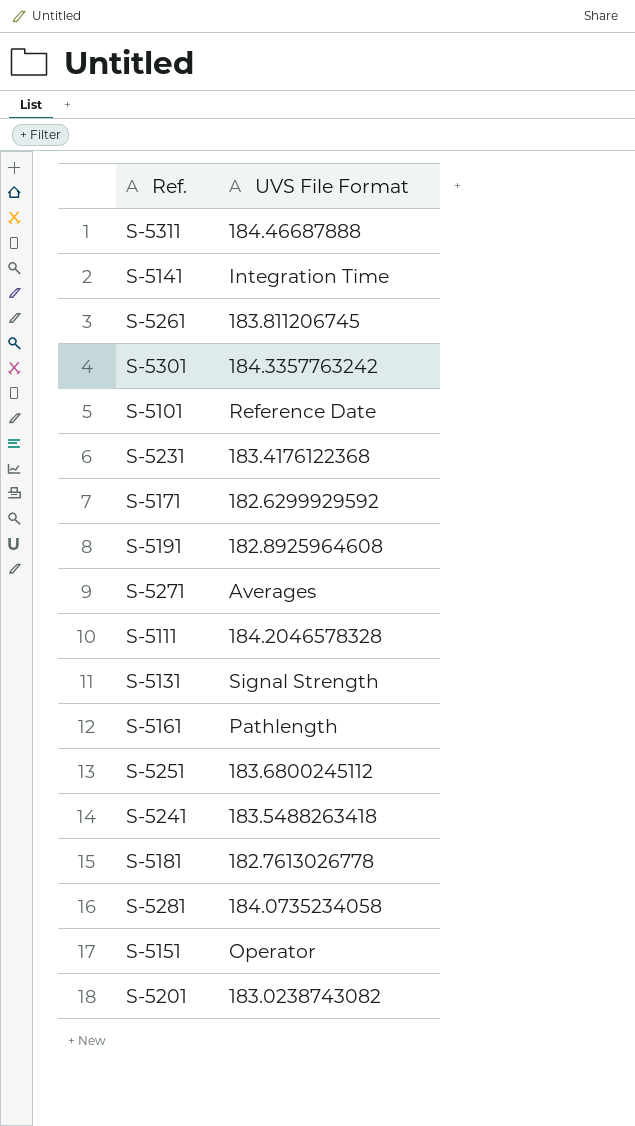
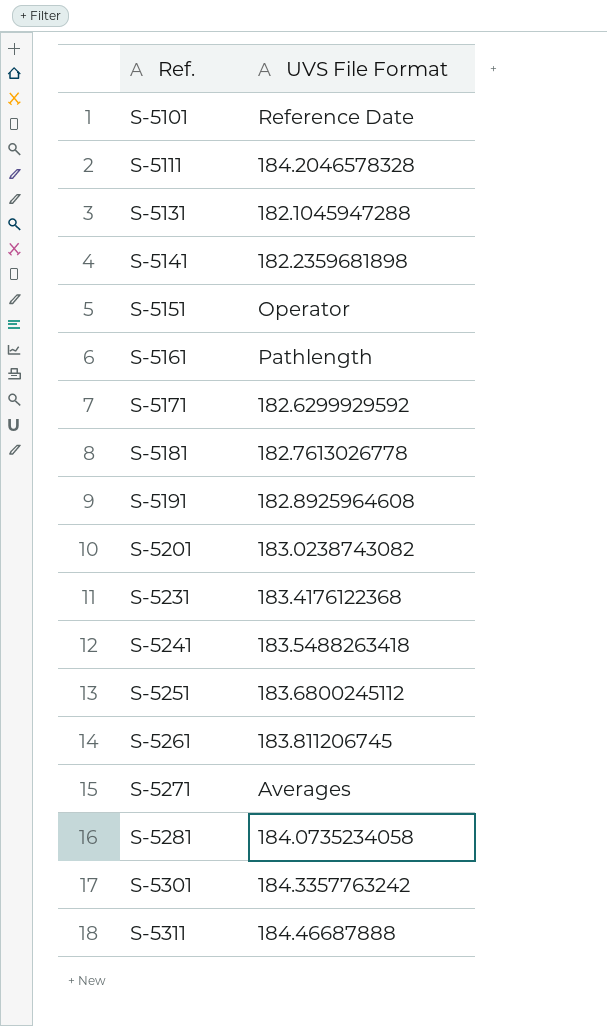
row order: none -> Ref. ascending
S-5131 | UVS File Format: Signal Strength -> 182.1045947288
S-5141 | UVS File Format: Integration Time -> 182.2359681898

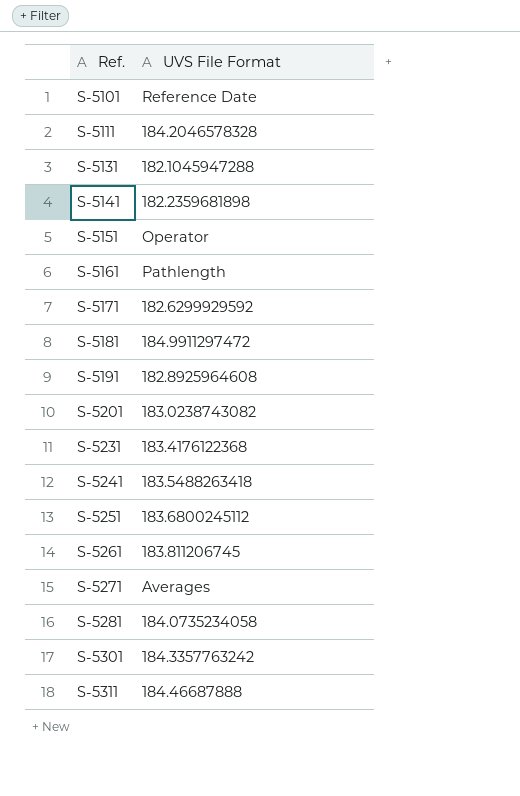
S-5181 | UVS File Format: 182.7613026778 -> 184.9911297472

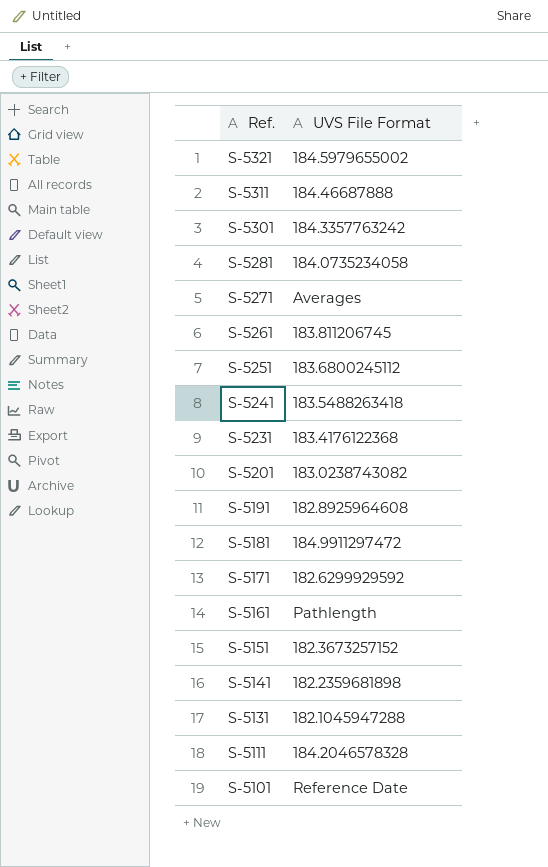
row order: Ref. ascending -> Ref. descending
row S-5321: none -> 184.5979655002
S-5151 | UVS File Format: Operator -> 182.3673257152

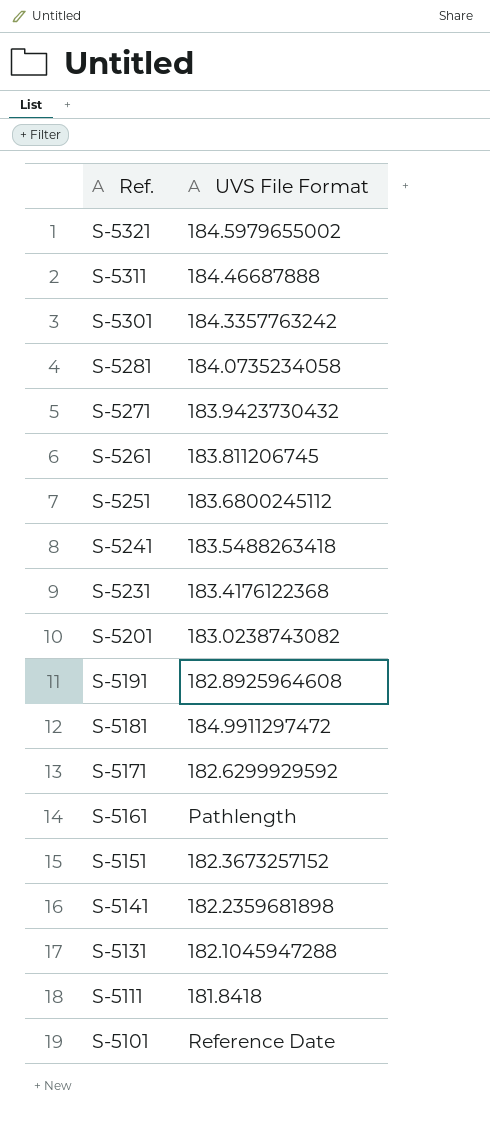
S-5271 | UVS File Format: Averages -> 183.9423730432
S-5111 | UVS File Format: 184.2046578328 -> 181.8418

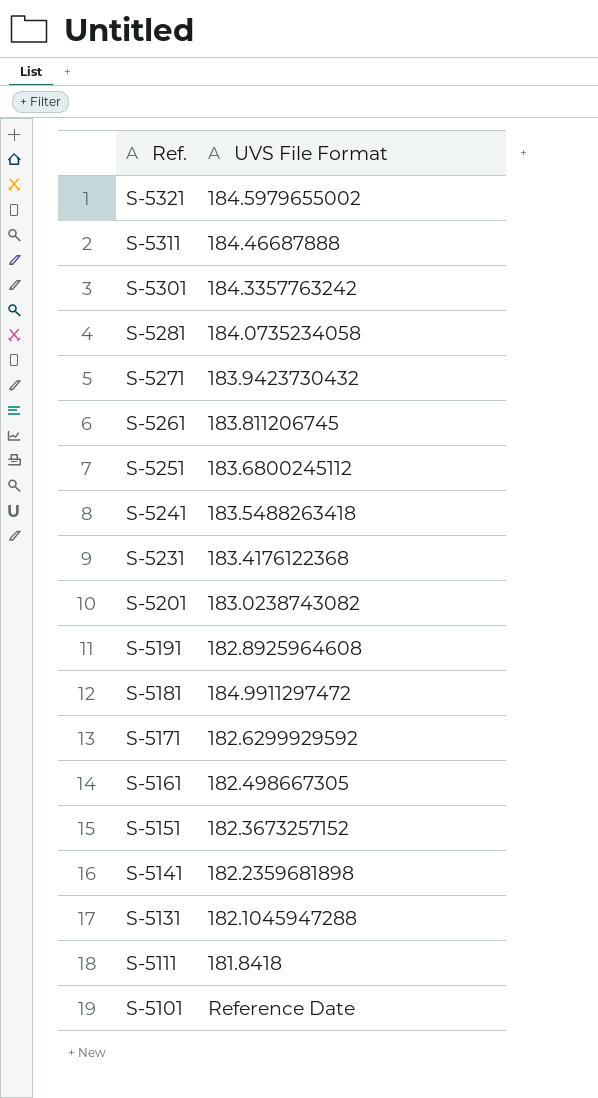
S-5161 | UVS File Format: Pathlength -> 182.498667305

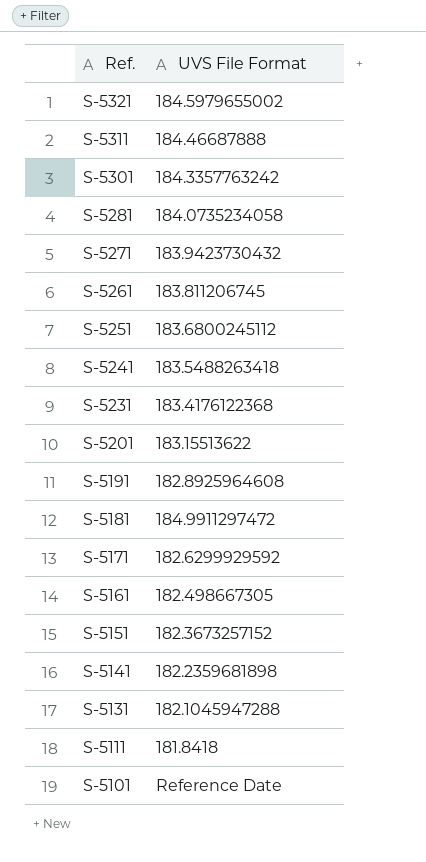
S-5201 | UVS File Format: 183.0238743082 -> 183.15513622

